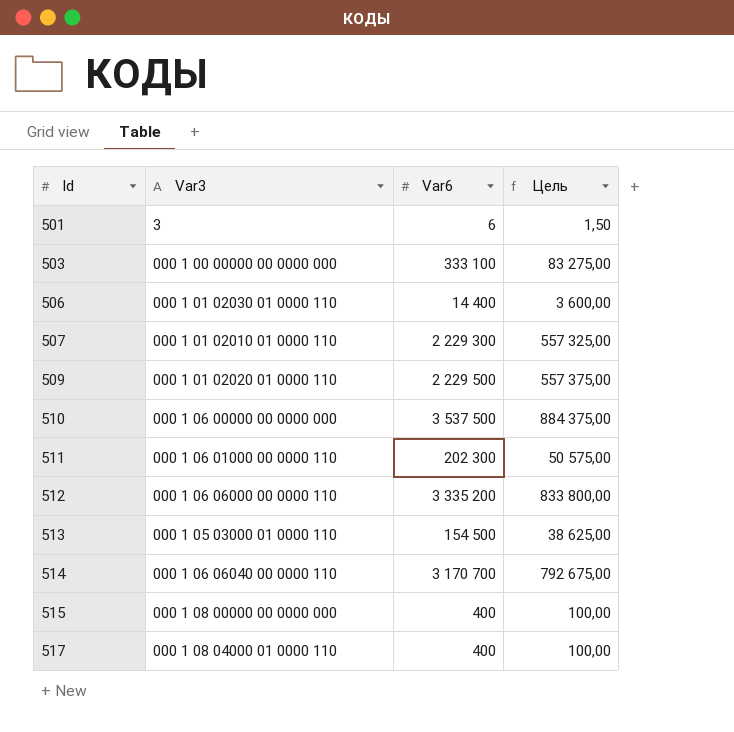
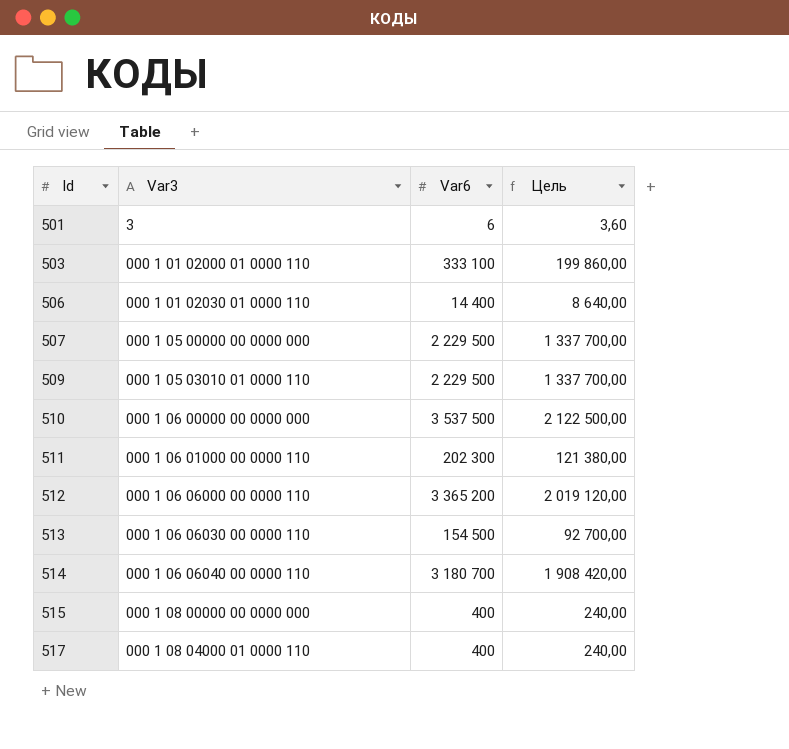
column Цель | formula: [Var6] * 0,25 -> [Var6] * 0,6
503 | Var3: 000 1 00 00000 00 0000 000 -> 000 1 01 02000 01 0000 110
507 | Var3: 000 1 01 02010 01 0000 110 -> 000 1 05 00000 00 0000 000
507 | Var6: 2 229 300 -> 2 229 500
509 | Var3: 000 1 01 02020 01 0000 110 -> 000 1 05 03010 01 0000 110
512 | Var6: 3 335 200 -> 3 365 200
513 | Var3: 000 1 05 03000 01 0000 110 -> 000 1 06 06030 00 0000 110
514 | Var6: 3 170 700 -> 3 180 700

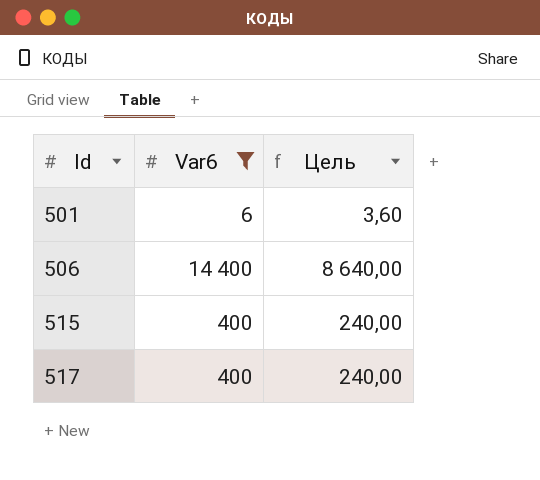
filter: none -> Var6 <= 14 400
column Var3 | position: 2 -> none

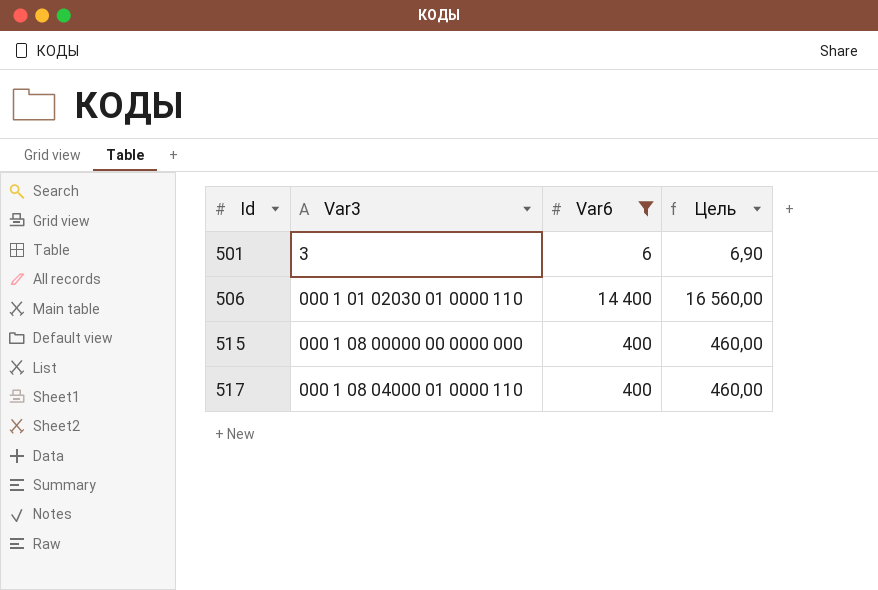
column Var3 | position: none -> 2
column Цель | formula: [Var6] * 0,6 -> [Var6] * 1,15

